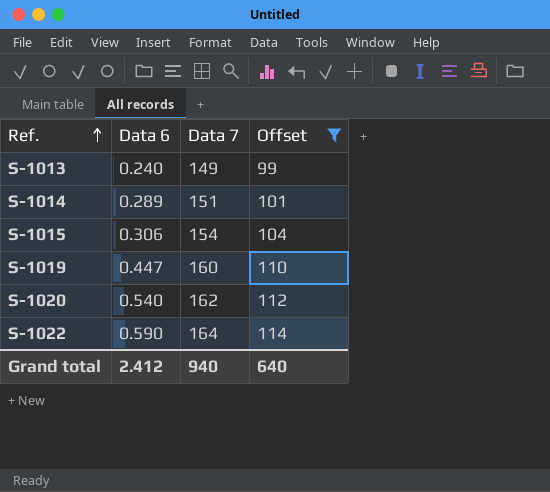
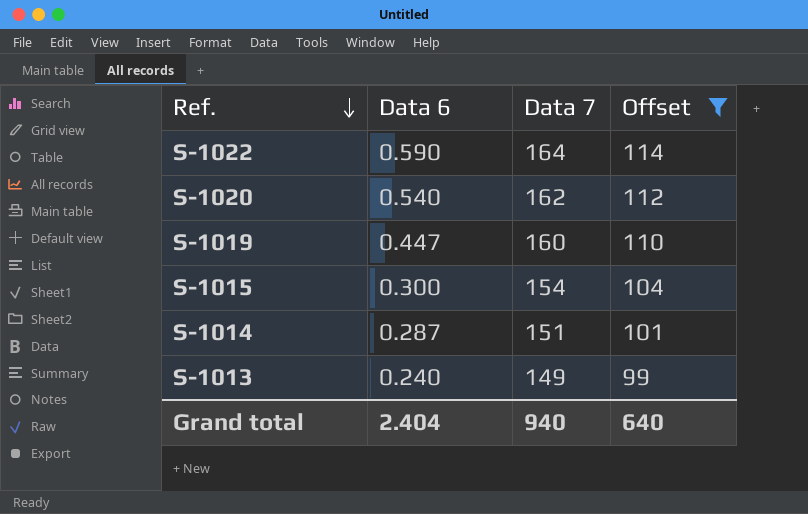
row order: Ref. ascending -> Ref. descending
S-1015 | Data 6: 0.306 -> 0.300
S-1014 | Data 6: 0.289 -> 0.287
Grand total | Data 6: 2.412 -> 2.404

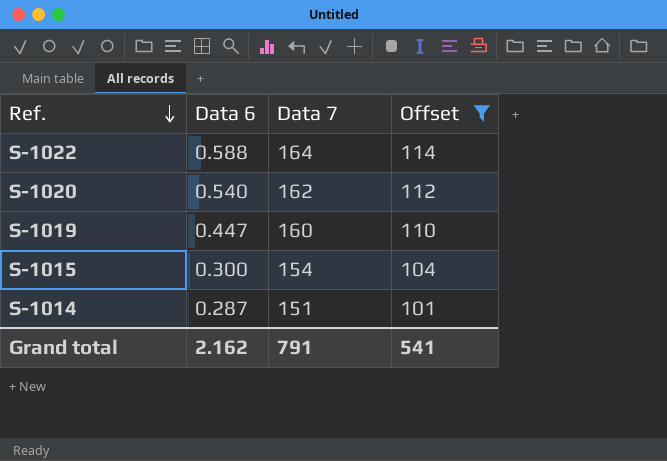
row S-1013: 0.240 | 149 | 99 -> none
S-1022 | Data 6: 0.590 -> 0.588
Grand total | Data 6: 2.404 -> 2.162
Grand total | Data 7: 940 -> 791
Grand total | Offset: 640 -> 541

